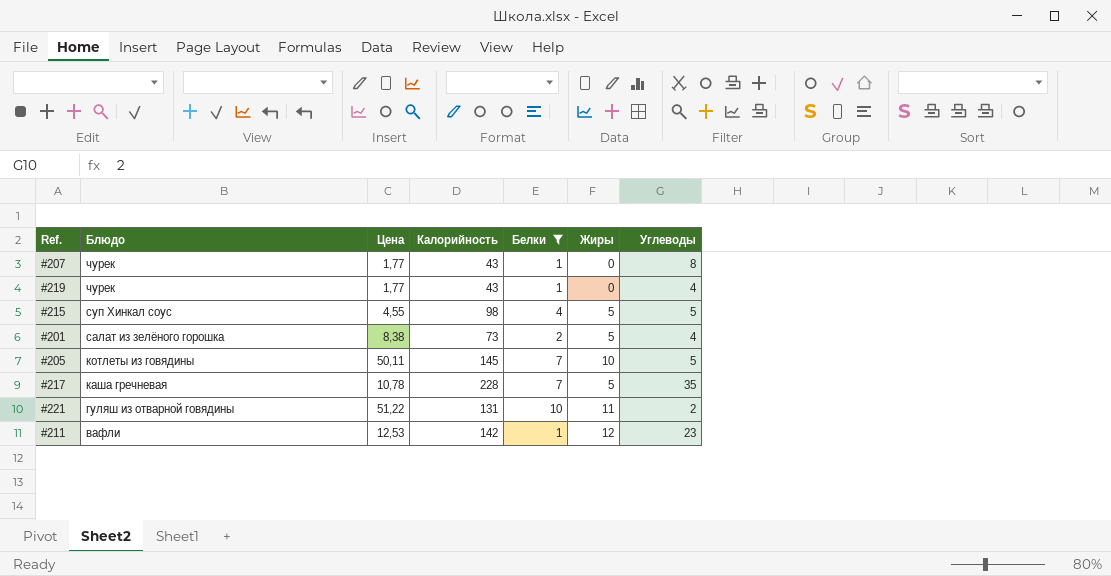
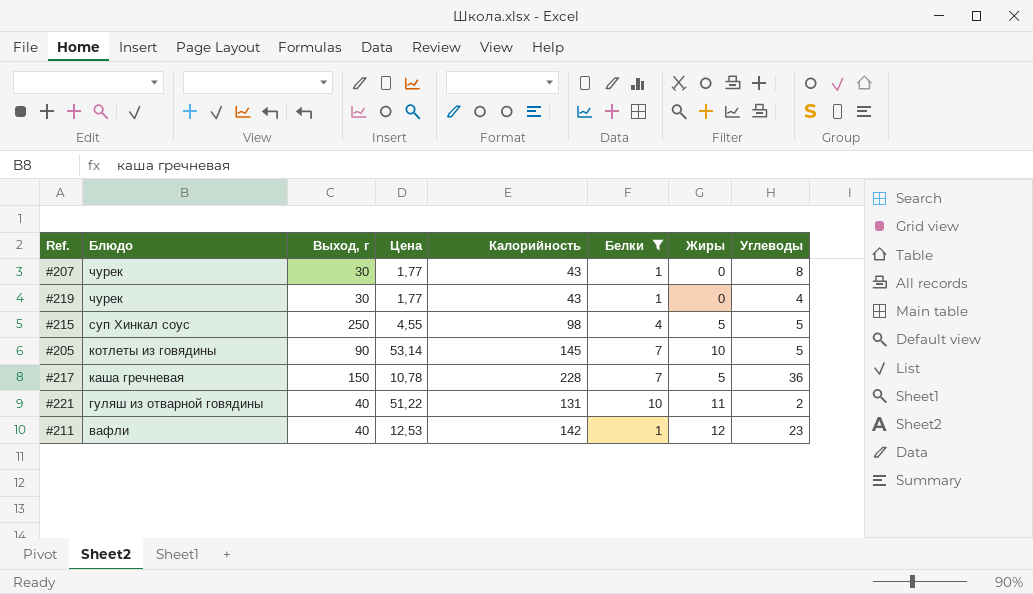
column Выход, г | position: none -> 3
row #201: салат из зелёного горошка | 8,38 | 73 | 2 | 5 | 4 -> none
#205 | Цена: 50,11 -> 53,14
#217 | Углеводы: 35 -> 36

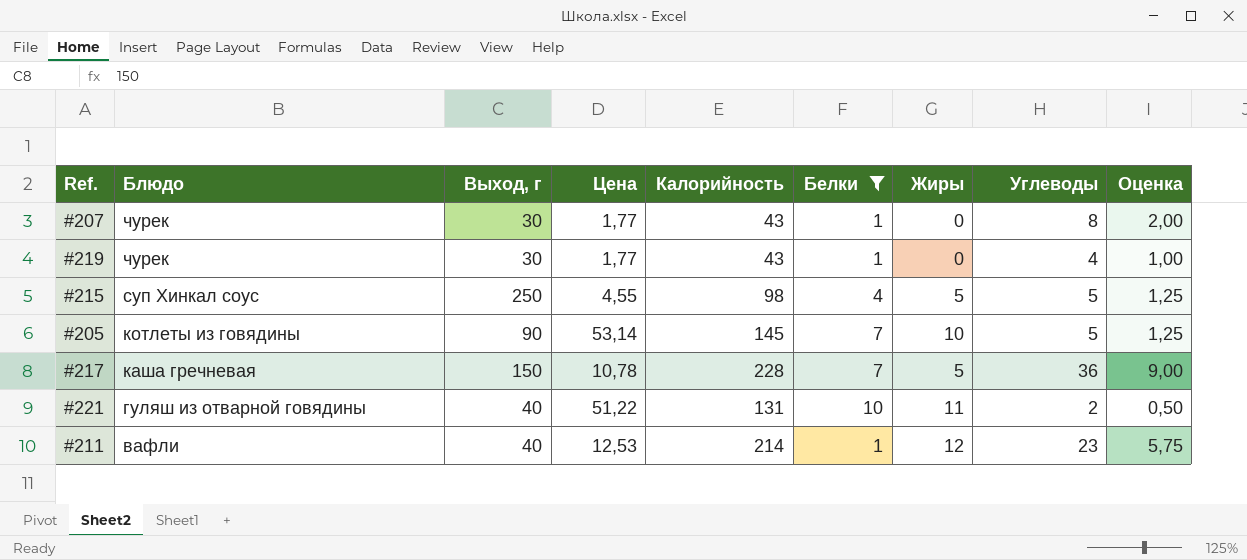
column Оценка | formula: none -> [Углеводы] * 0,25
#211 | Калорийность: 142 -> 214

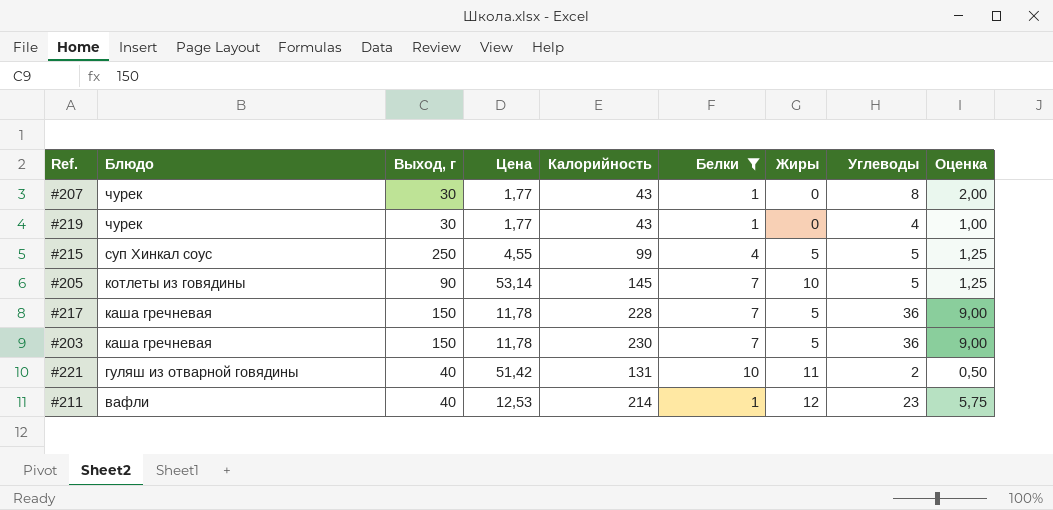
#215 | Калорийность: 98 -> 99
#217 | Цена: 10,78 -> 11,78
row #203: none -> каша гречневая | 150 | 11,78 | 230 | 7 | 5 | 36 | 9,00
#221 | Цена: 51,22 -> 51,42

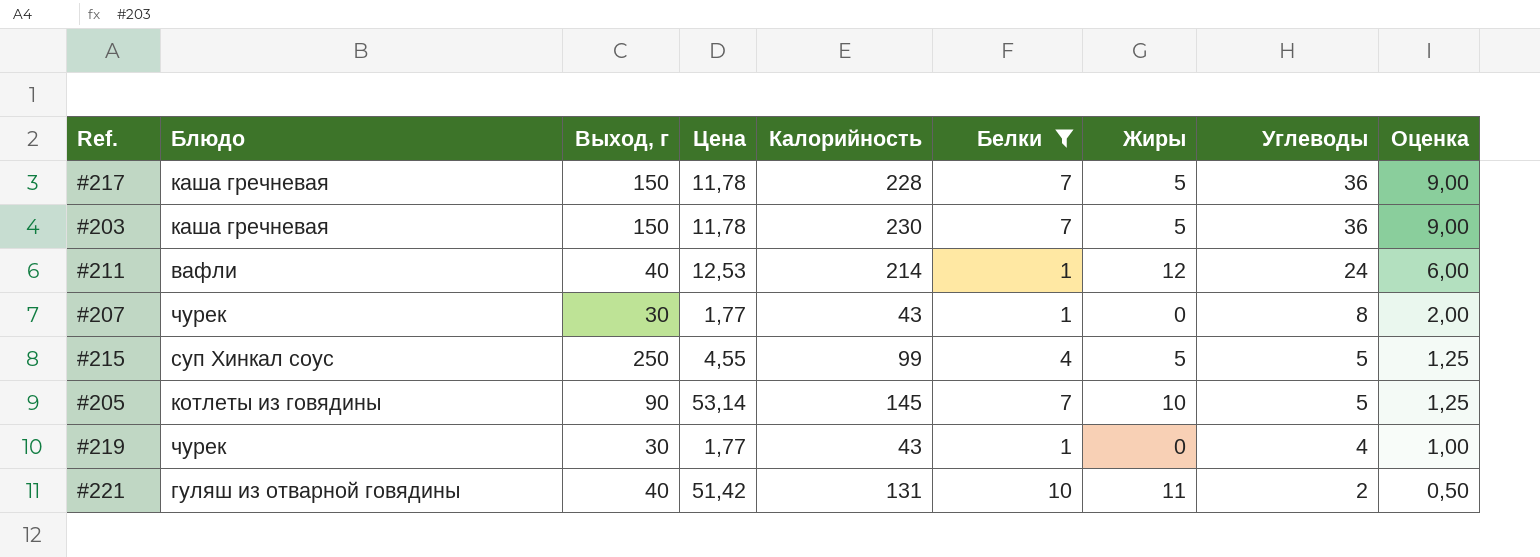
row order: Блюдо descending -> Углеводы descending
#211 | Углеводы: 23 -> 24
#211 | Оценка: 5,75 -> 6,00

